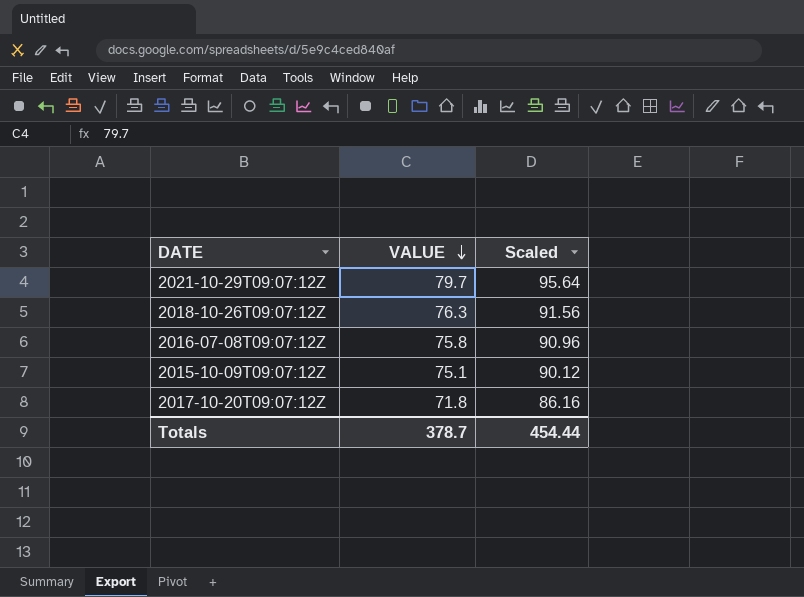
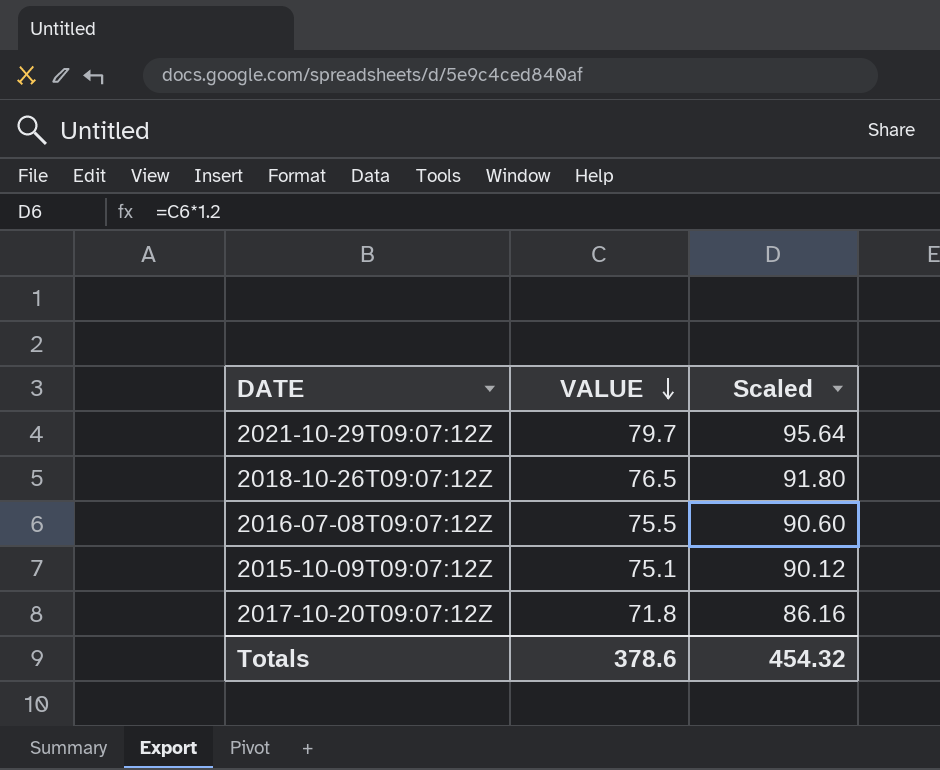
2018-10-26T09:07:12Z | VALUE: 76.3 -> 76.5
2018-10-26T09:07:12Z | Scaled: 91.56 -> 91.80
2016-07-08T09:07:12Z | VALUE: 75.8 -> 75.5
2016-07-08T09:07:12Z | Scaled: 90.96 -> 90.60
Totals | VALUE: 378.7 -> 378.6
Totals | Scaled: 454.44 -> 454.32

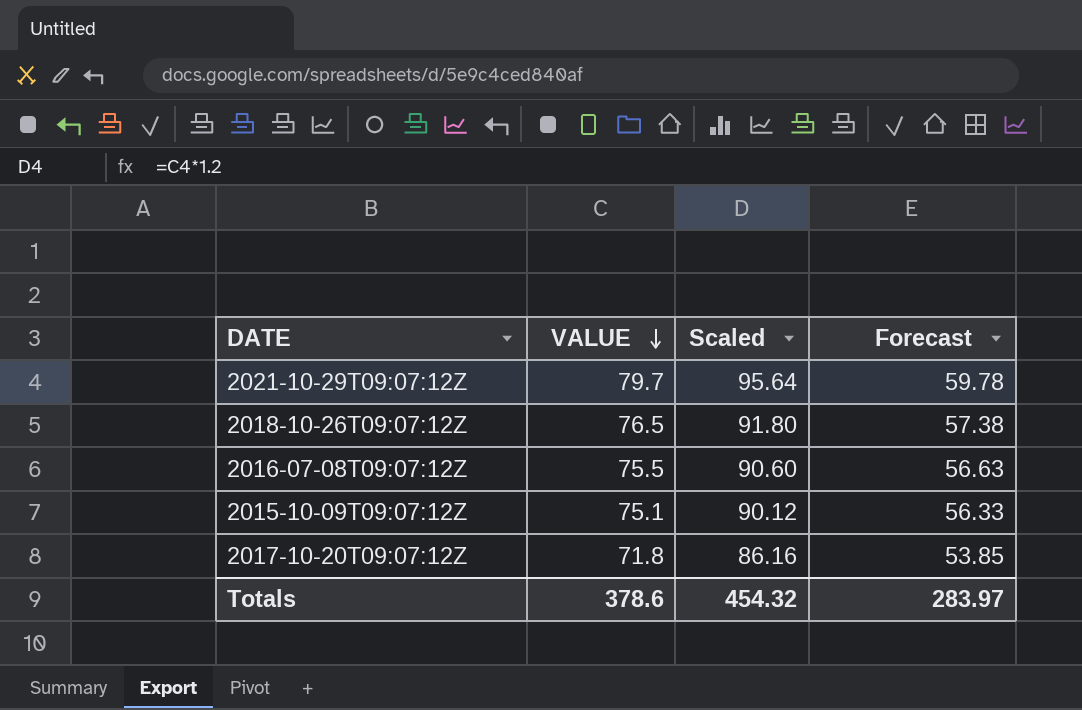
column Forecast | formula: none -> [VALUE] * 0.75

